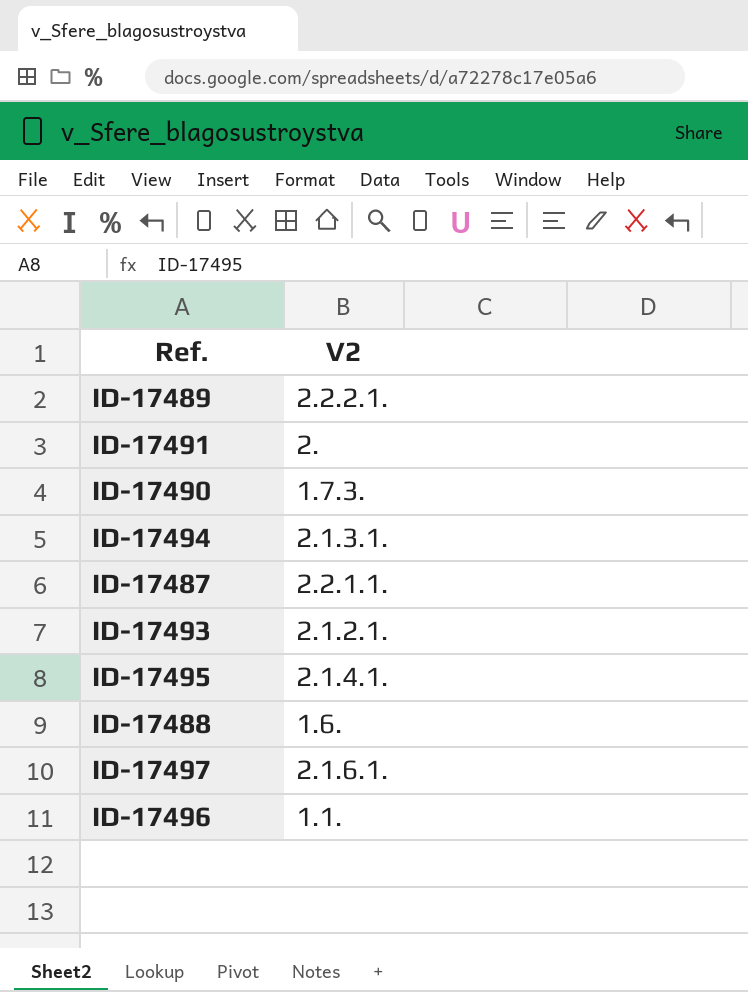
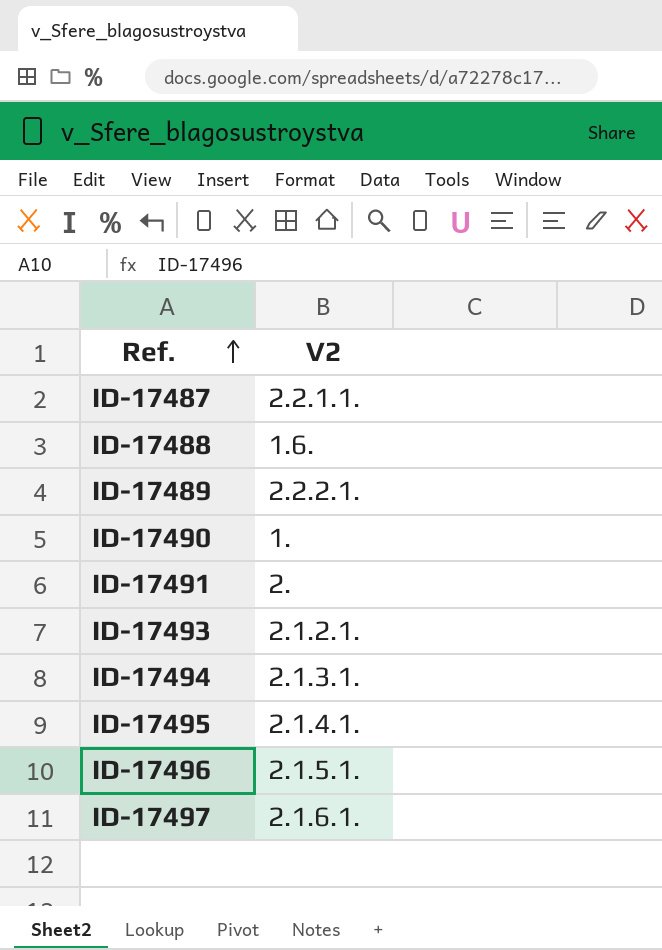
row order: none -> Ref. ascending
ID-17490 | V2: 1.7.3. -> 1.
ID-17496 | V2: 1.1. -> 2.1.5.1.

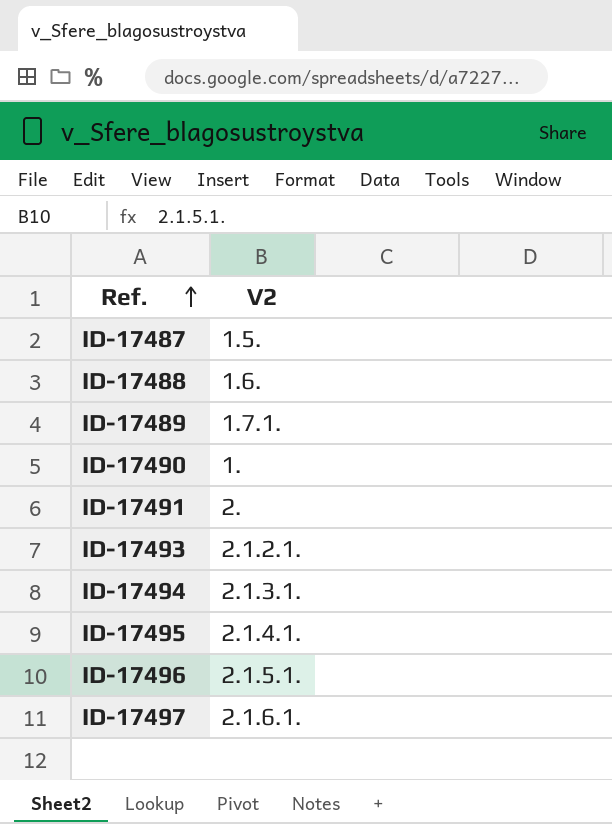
ID-17487 | V2: 2.2.1.1. -> 1.5.
ID-17489 | V2: 2.2.2.1. -> 1.7.1.

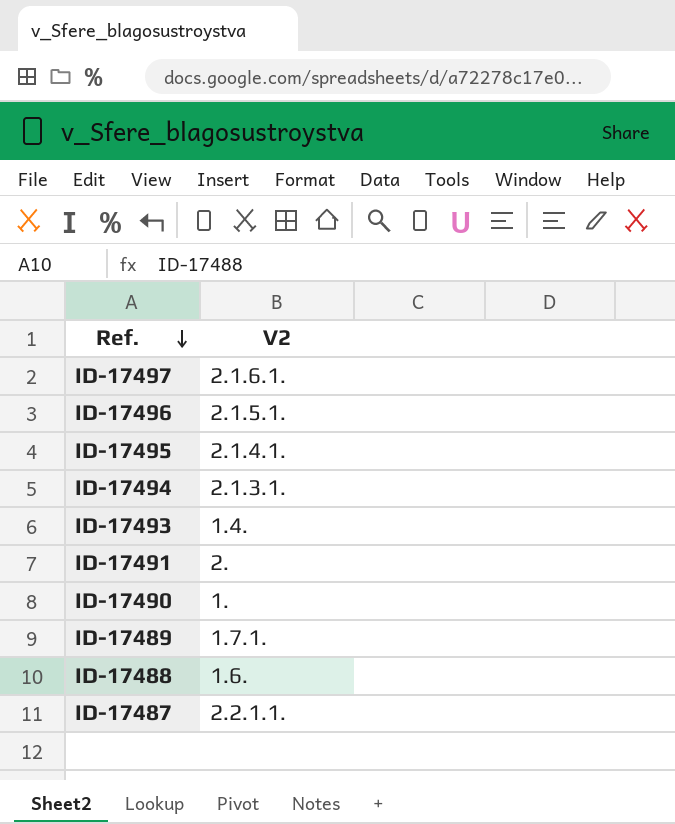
row order: Ref. ascending -> Ref. descending
ID-17493 | V2: 2.1.2.1. -> 1.4.
ID-17487 | V2: 1.5. -> 2.2.1.1.

